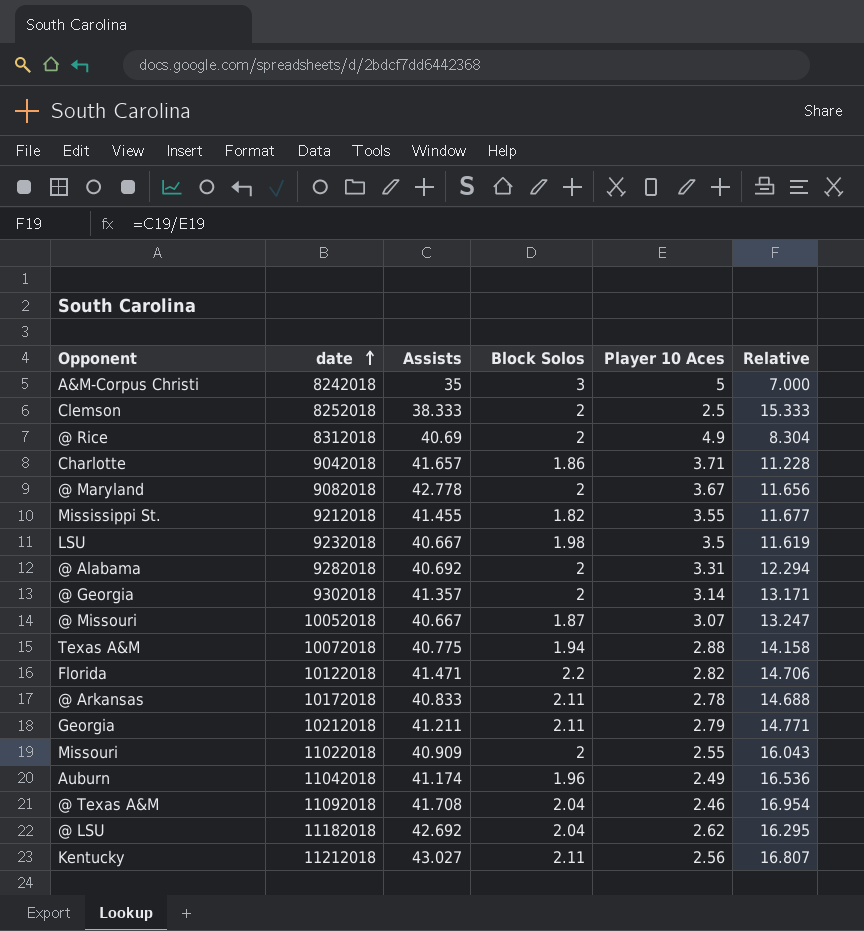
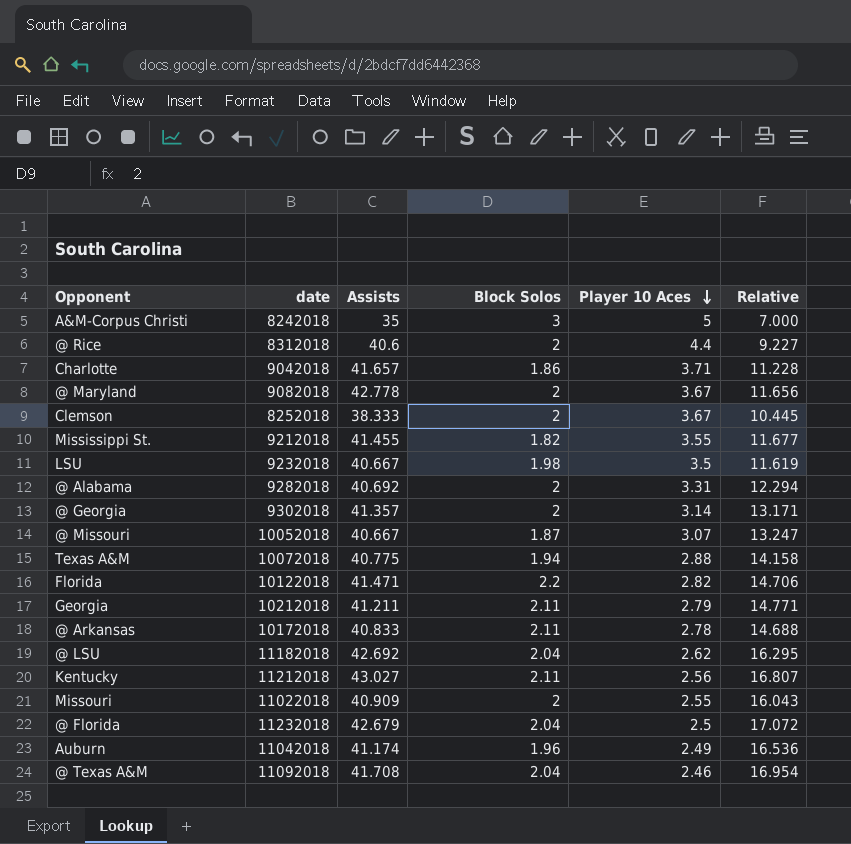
row order: date ascending -> Player 10 Aces descending
@ Rice | Assists: 40.69 -> 40.6
@ Rice | Player 10 Aces: 4.9 -> 4.4
@ Rice | Relative: 8.304 -> 9.227
Clemson | Player 10 Aces: 2.5 -> 3.67
Clemson | Relative: 15.333 -> 10.445
row @ Florida: none -> 11232018 | 42.679 | 2.04 | 2.5 | 17.072

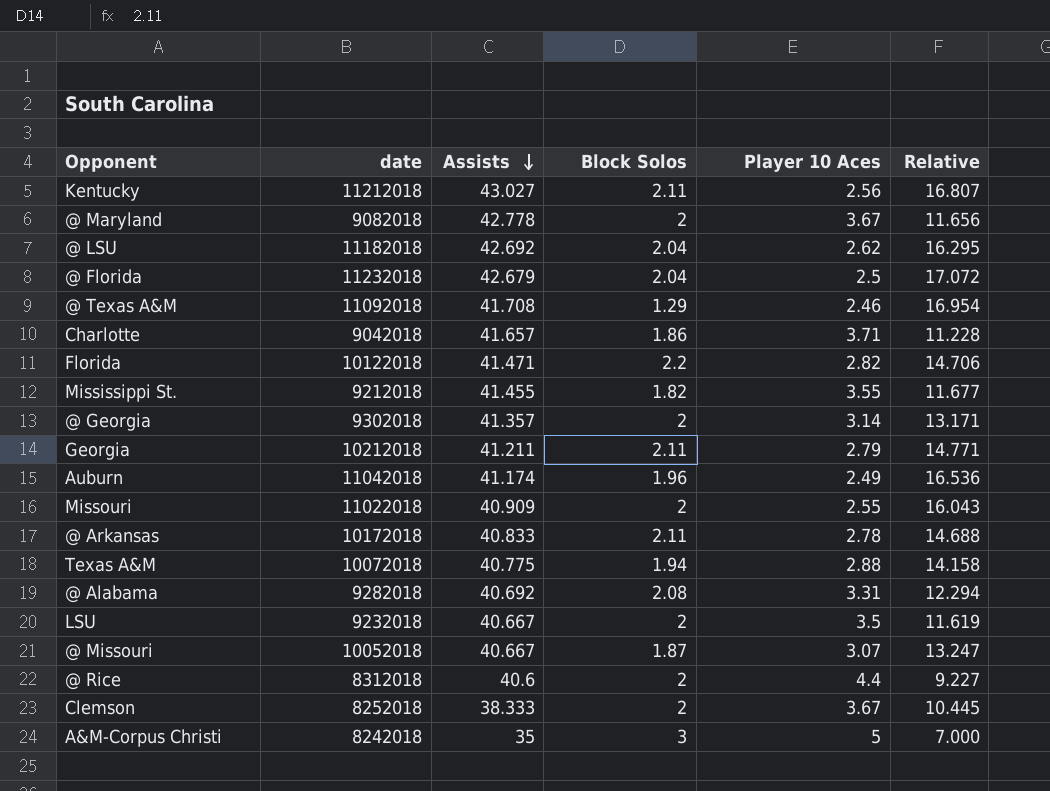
row order: Player 10 Aces descending -> Assists descending
@ Texas A&M | Block Solos: 2.04 -> 1.29
@ Alabama | Block Solos: 2 -> 2.08
LSU | Block Solos: 1.98 -> 2

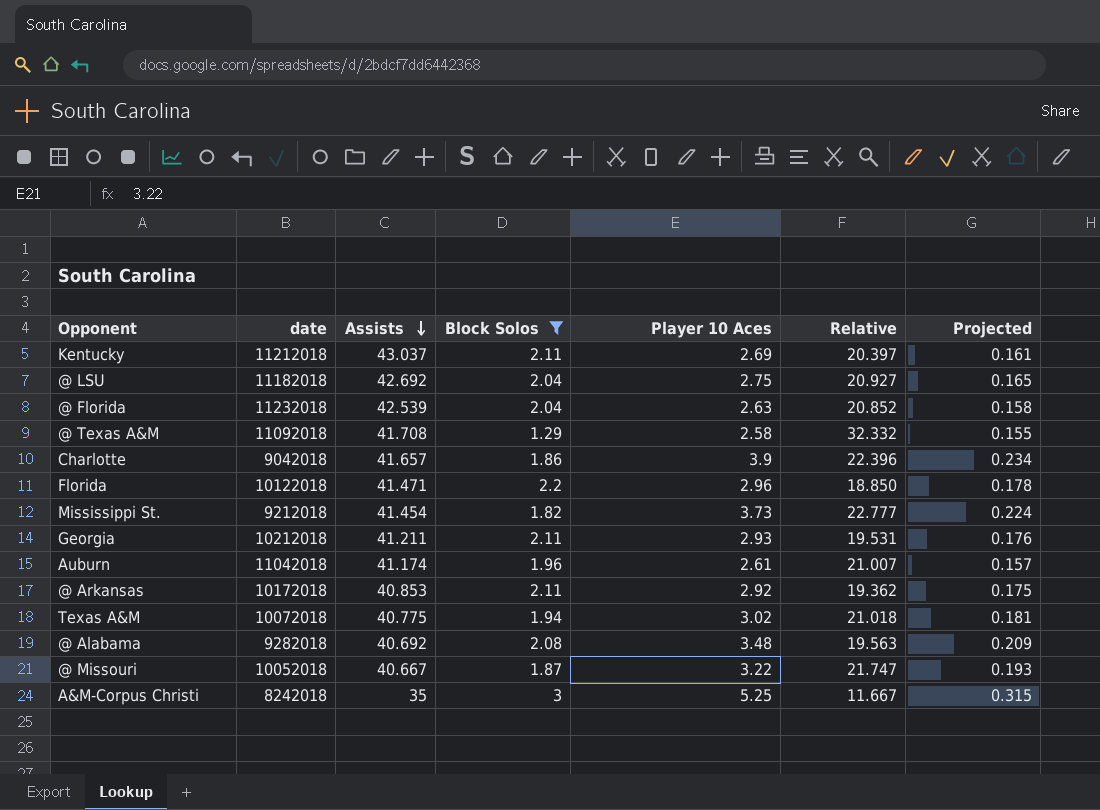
filter: none -> Block Solos != 2
column Relative | formula: [Assists] / [Player 10 Aces] -> [Assists] / [Block Solos]
column Projected | formula: none -> [Player 10 Aces] * 0.06
Kentucky | Assists: 43.027 -> 43.037
Kentucky | Player 10 Aces: 2.56 -> 2.69
@ LSU | Player 10 Aces: 2.62 -> 2.75
@ Florida | Assists: 42.679 -> 42.539
@ Florida | Player 10 Aces: 2.5 -> 2.63
@ Texas A&M | Player 10 Aces: 2.46 -> 2.58
Charlotte | Player 10 Aces: 3.71 -> 3.9
Florida | Player 10 Aces: 2.82 -> 2.96
Mississippi St. | Assists: 41.455 -> 41.454
Mississippi St. | Player 10 Aces: 3.55 -> 3.73
Georgia | Player 10 Aces: 2.79 -> 2.93
Auburn | Player 10 Aces: 2.49 -> 2.61
@ Arkansas | Assists: 40.833 -> 40.853
@ Arkansas | Player 10 Aces: 2.78 -> 2.92
Texas A&M | Player 10 Aces: 2.88 -> 3.02
@ Alabama | Player 10 Aces: 3.31 -> 3.48
@ Missouri | Player 10 Aces: 3.07 -> 3.22
A&M-Corpus Christi | Player 10 Aces: 5 -> 5.25

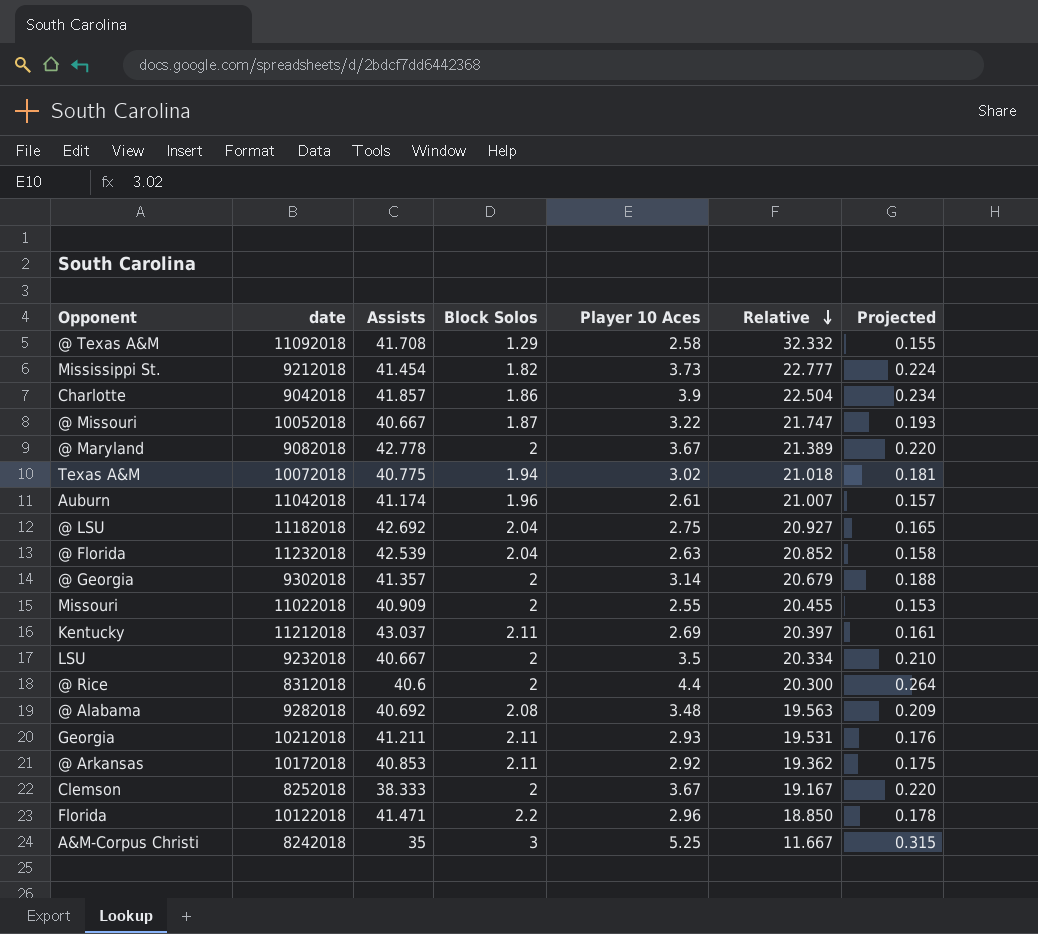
filter: Block Solos != 2 -> none
row order: Assists descending -> Relative descending
Charlotte | Assists: 41.657 -> 41.857
Charlotte | Relative: 22.396 -> 22.504

